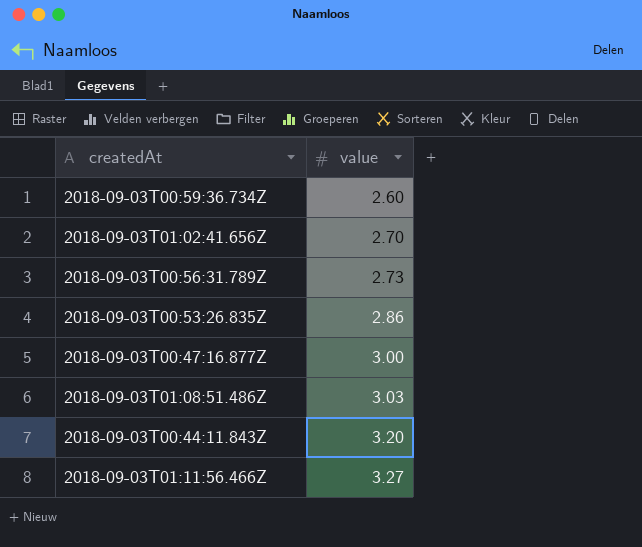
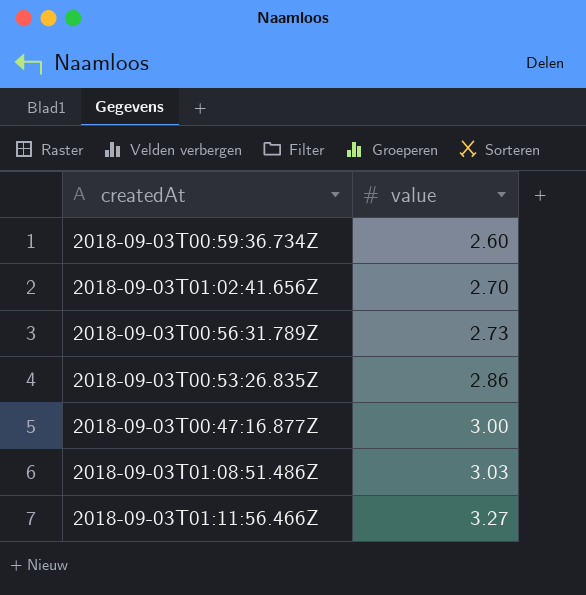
row 2018-09-03T00:44:11.843Z: 3.20 -> none

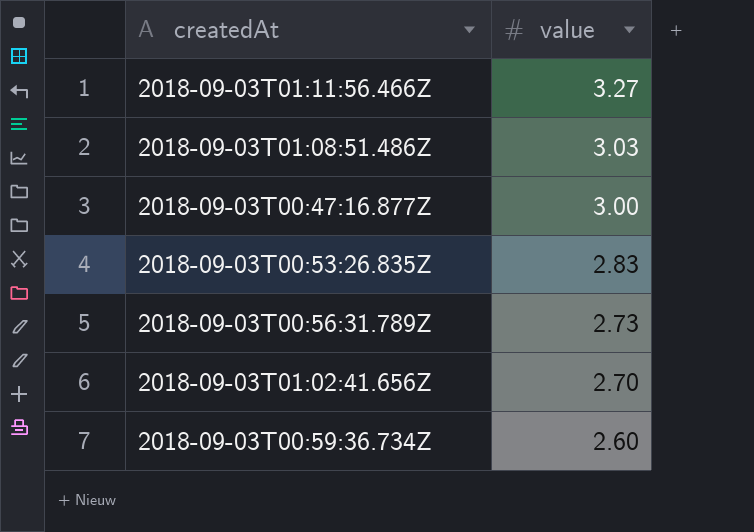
row order: value ascending -> value descending
2018-09-03T00:53:26.835Z | value: 2.86 -> 2.83

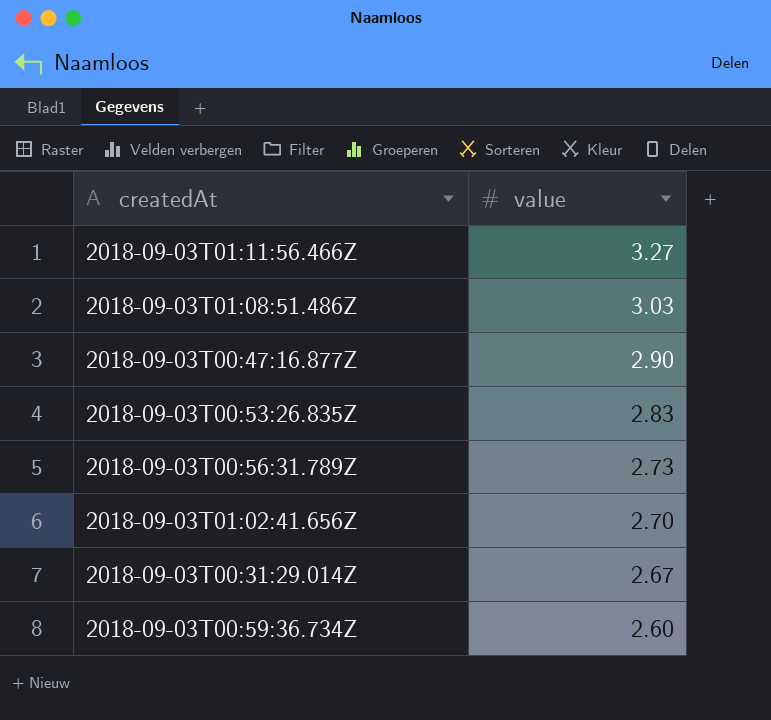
2018-09-03T00:47:16.877Z | value: 3.00 -> 2.90
row 2018-09-03T00:31:29.014Z: none -> 2.67

